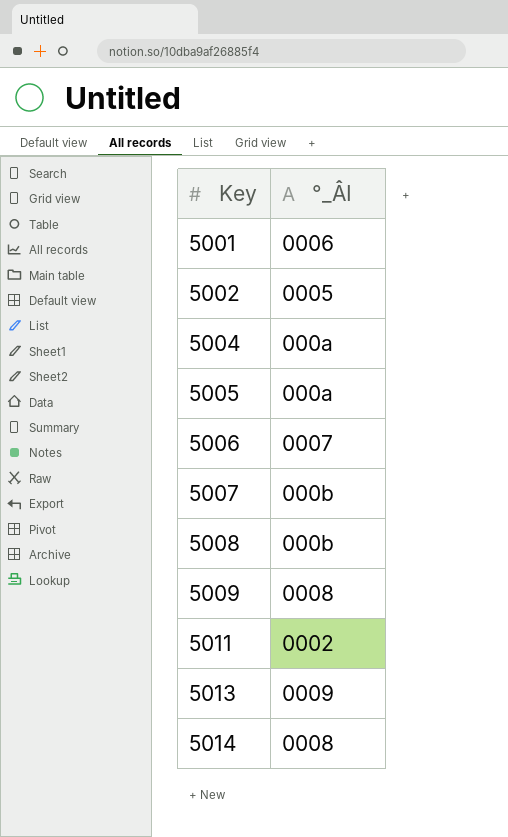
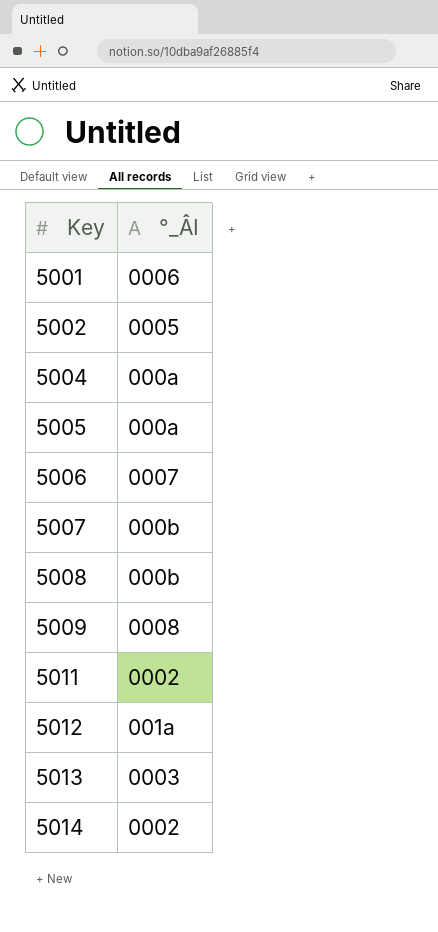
row 5012: none -> 001a
5013 | °_ÂI: 0009 -> 0003
5014 | °_ÂI: 0008 -> 0002

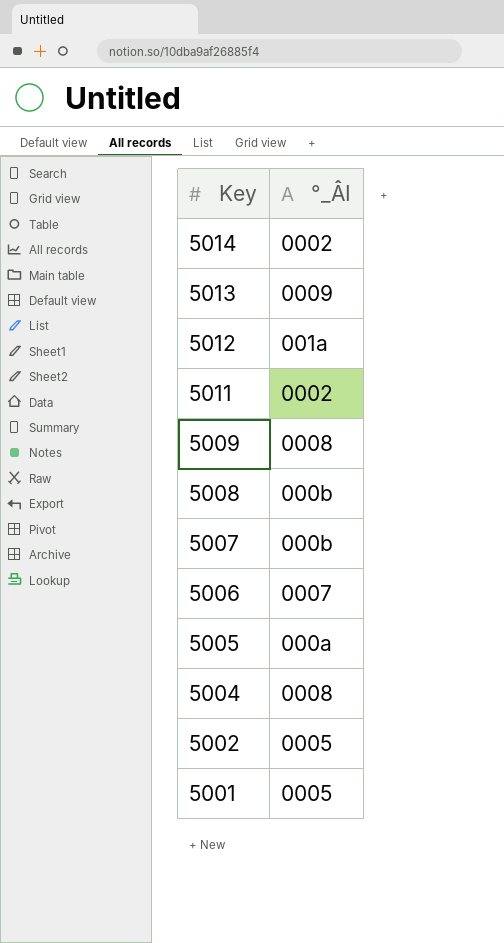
row order: Key ascending -> Key descending
5013 | °_ÂI: 0003 -> 0009
5004 | °_ÂI: 000a -> 0008
5001 | °_ÂI: 0006 -> 0005

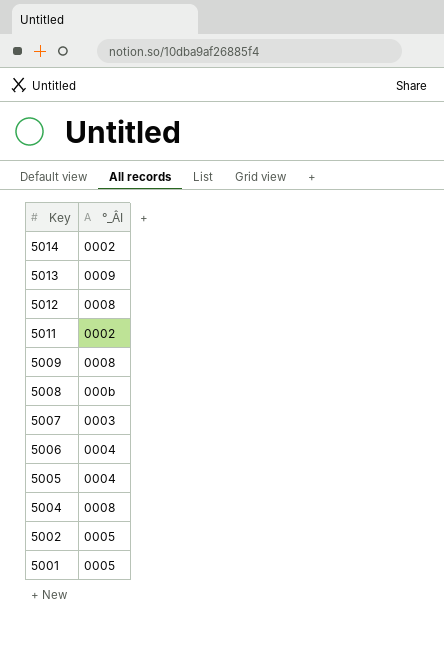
5012 | °_ÂI: 001a -> 0008
5007 | °_ÂI: 000b -> 0003
5006 | °_ÂI: 0007 -> 0004
5005 | °_ÂI: 000a -> 0004

